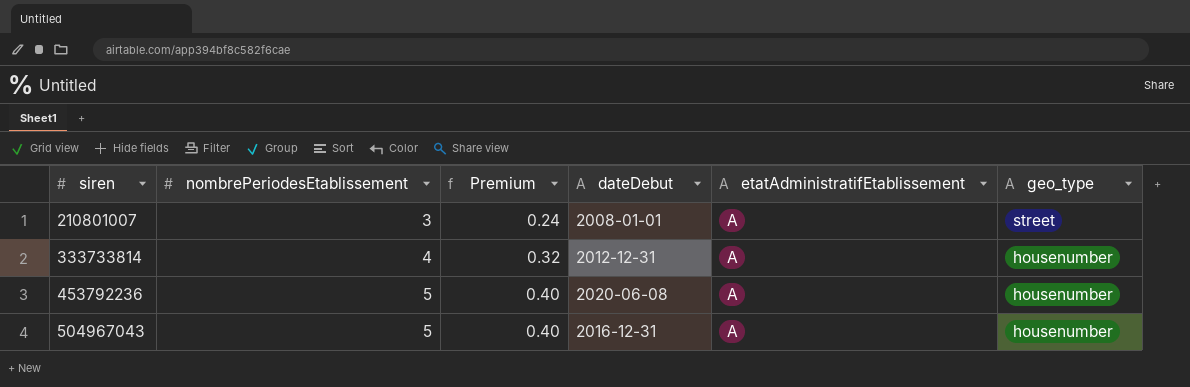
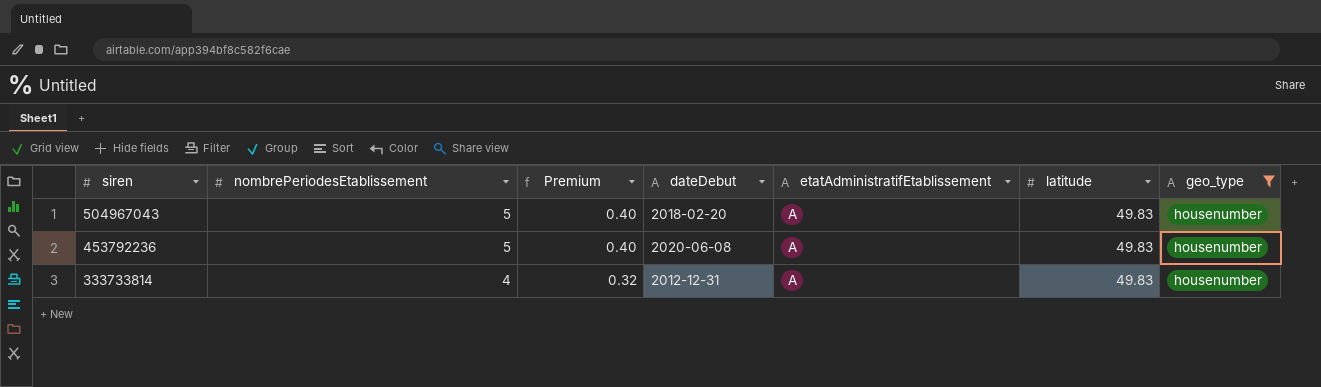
filter: none -> geo_type = housenumber
row order: siren ascending -> siren descending
column latitude | position: none -> 6
504967043 | dateDebut: 2016-12-31 -> 2018-02-20

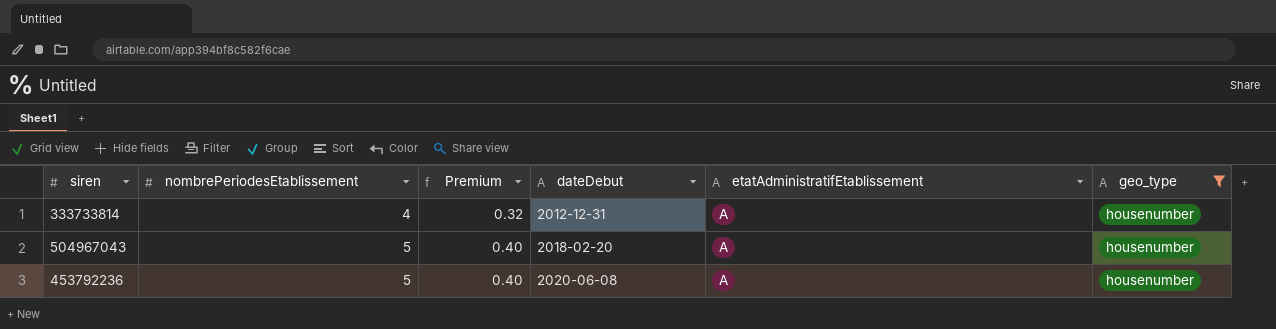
row order: siren descending -> nombrePeriodesEtablissement ascending
column latitude | position: 6 -> none

